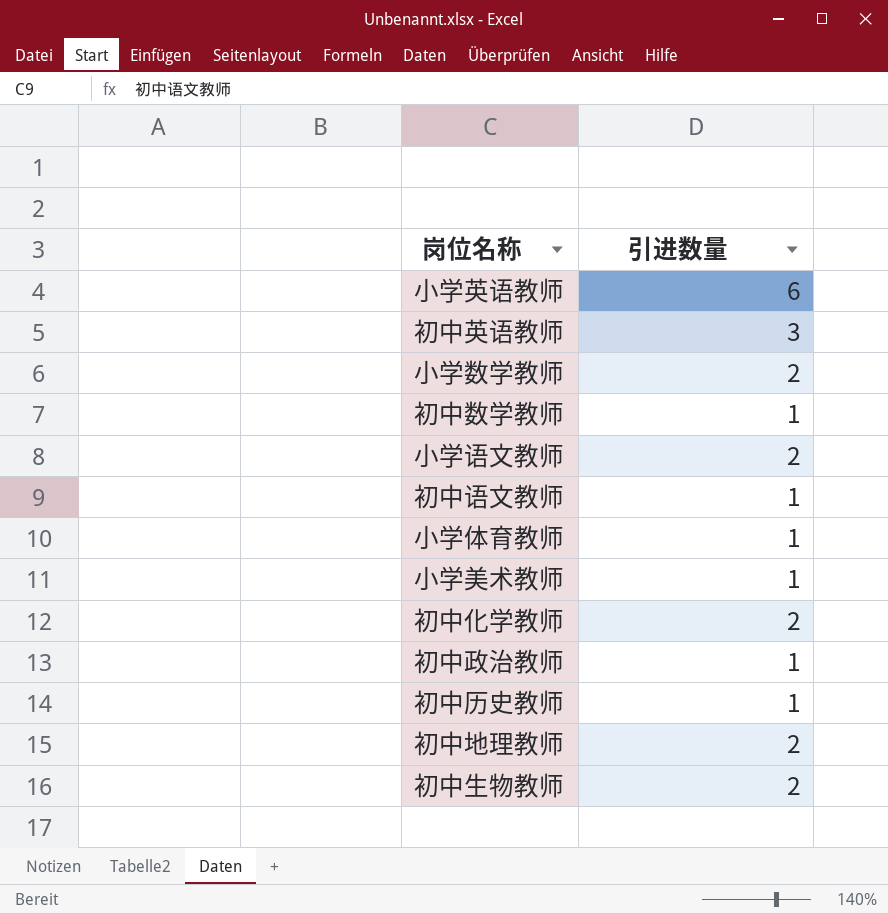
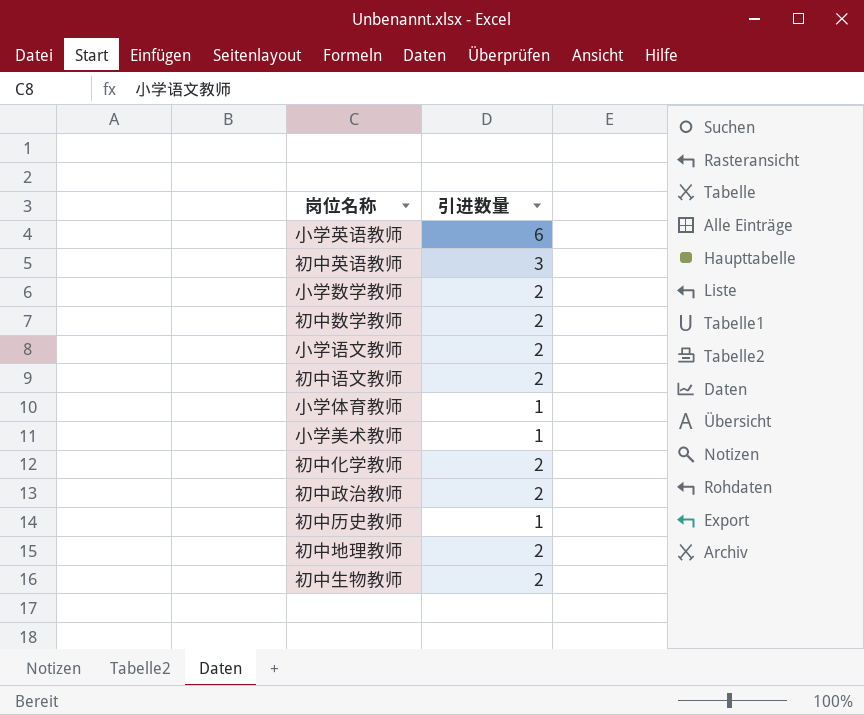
初中数学教师 | 引进数量: 1 -> 2
初中语文教师 | 引进数量: 1 -> 2
初中政治教师 | 引进数量: 1 -> 2

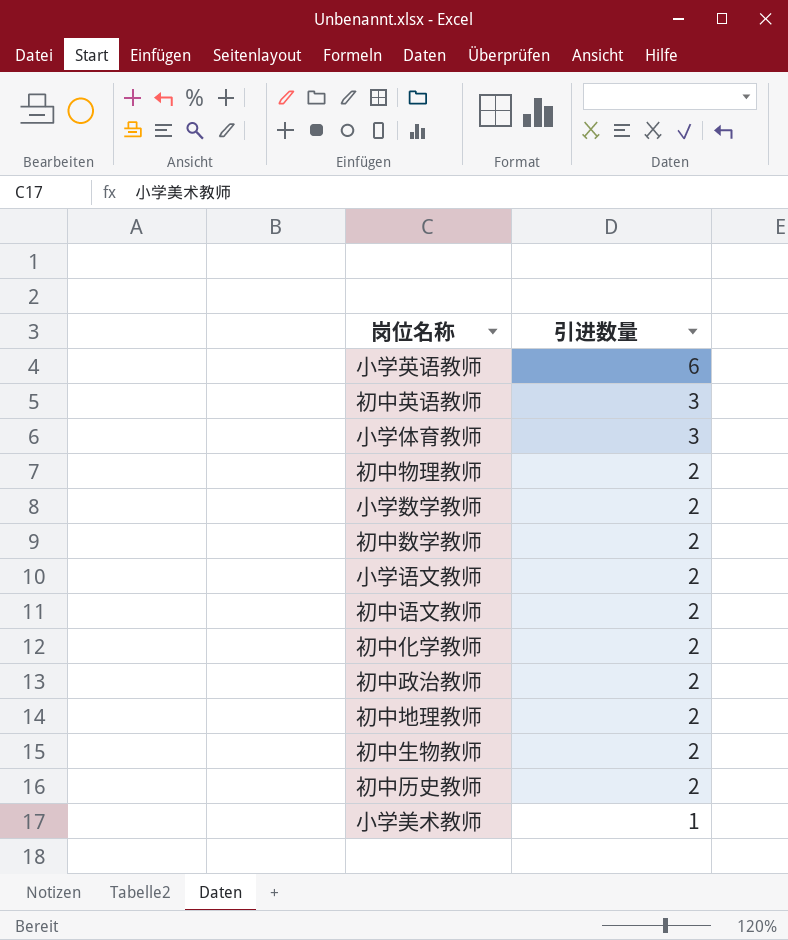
row order: none -> 引进数量 descending
小学体育教师 | 引进数量: 1 -> 3
row 初中物理教师: none -> 2
初中历史教师 | 引进数量: 1 -> 2

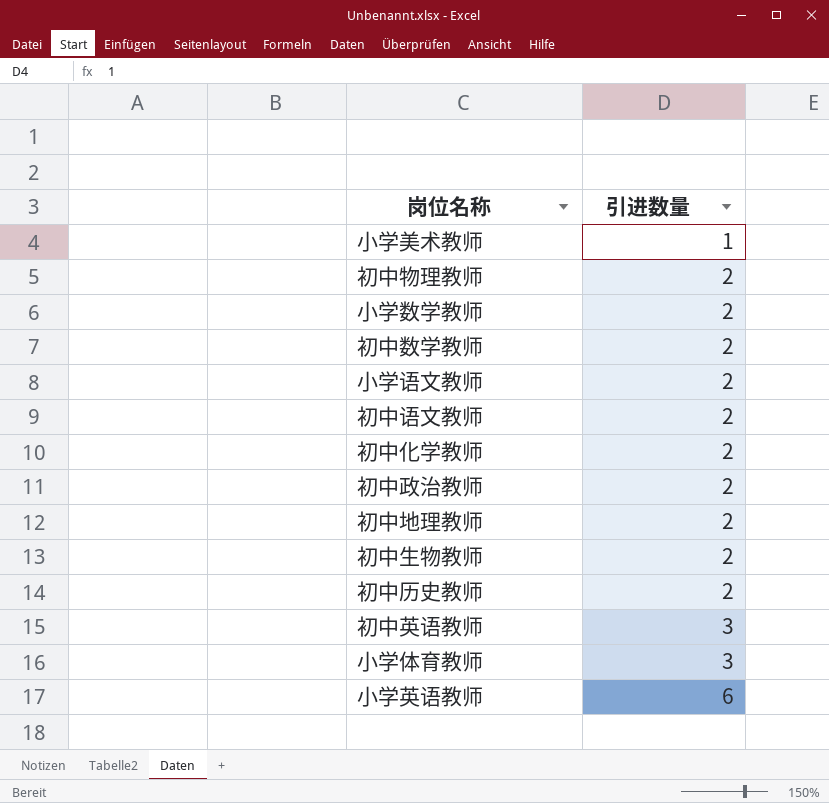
row order: 引进数量 descending -> 引进数量 ascending

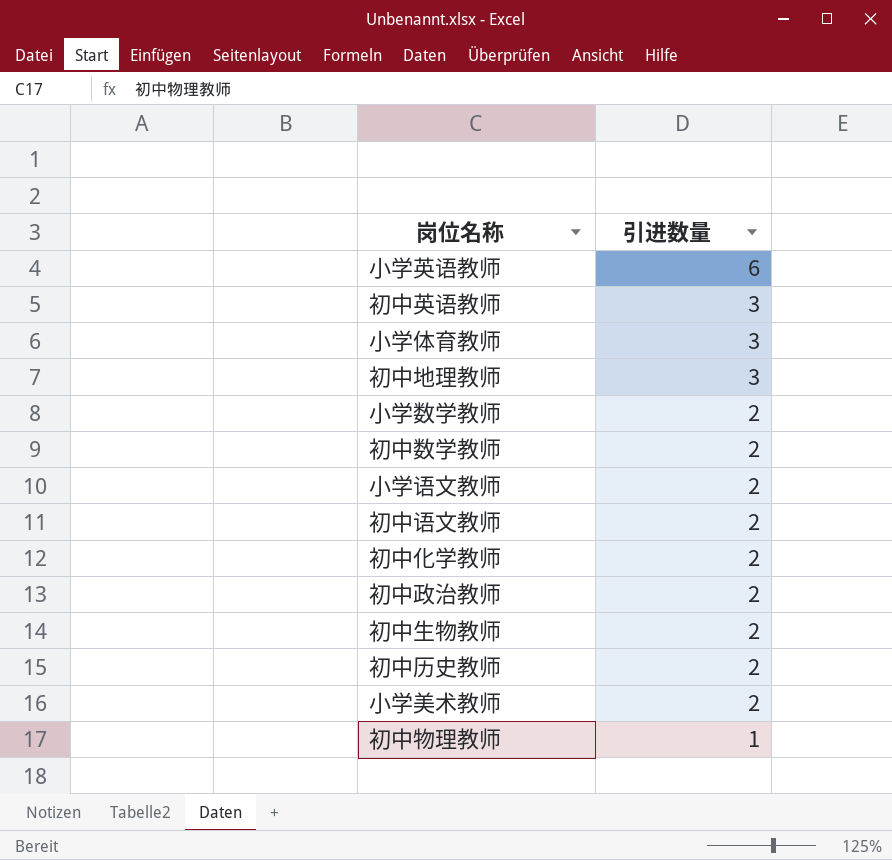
row order: 引进数量 ascending -> 引进数量 descending
初中地理教师 | 引进数量: 2 -> 3
小学美术教师 | 引进数量: 1 -> 2
初中物理教师 | 引进数量: 2 -> 1

